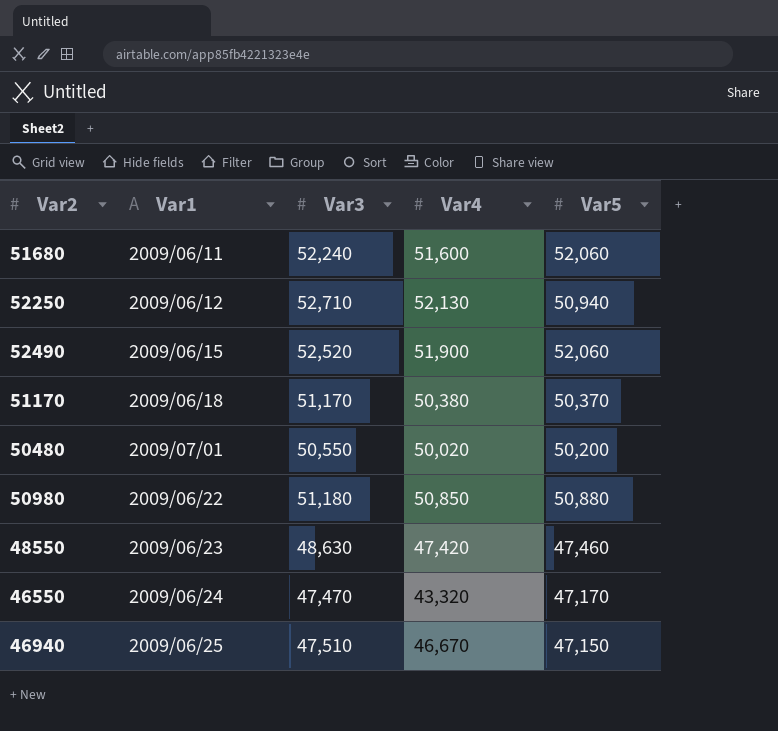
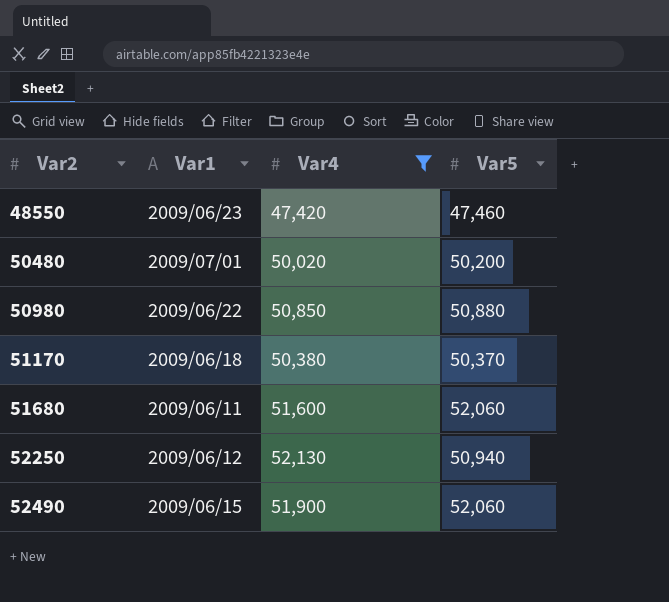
filter: none -> Var4 >= 47,420
row order: none -> Var2 ascending
column Var3 | position: 3 -> none

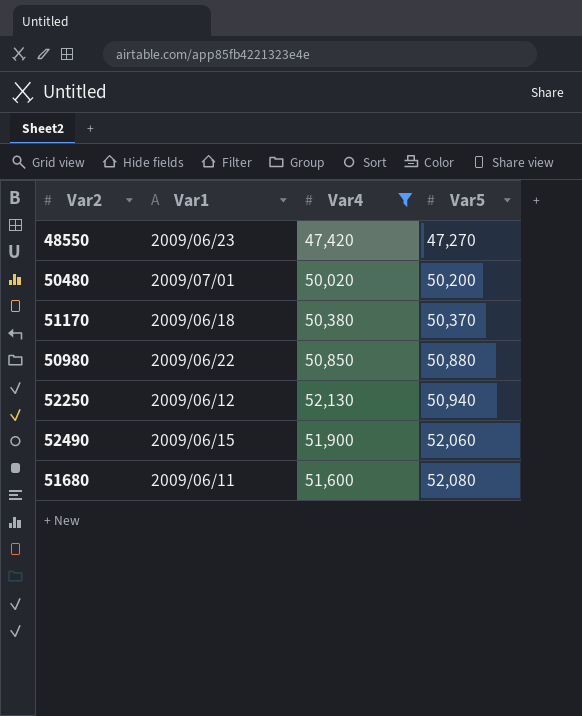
row order: Var2 ascending -> Var5 ascending
48550 | Var5: 47,460 -> 47,270
51680 | Var5: 52,060 -> 52,080

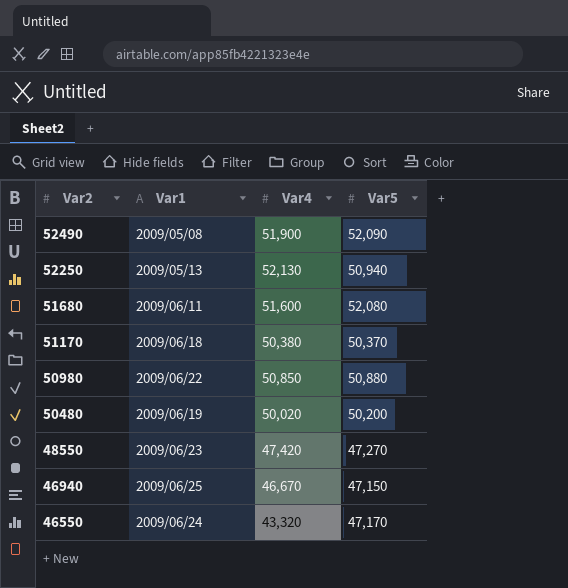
filter: Var4 >= 47,420 -> none
row order: Var5 ascending -> Var2 descending
52490 | Var1: 2009/06/15 -> 2009/05/08
52490 | Var5: 52,060 -> 52,090
52250 | Var1: 2009/06/12 -> 2009/05/13
50480 | Var1: 2009/07/01 -> 2009/06/19

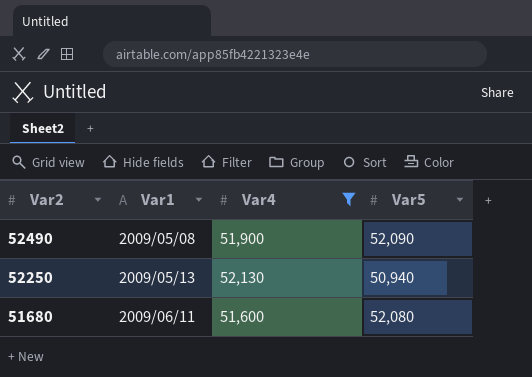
filter: none -> Var4 >= 51,600

